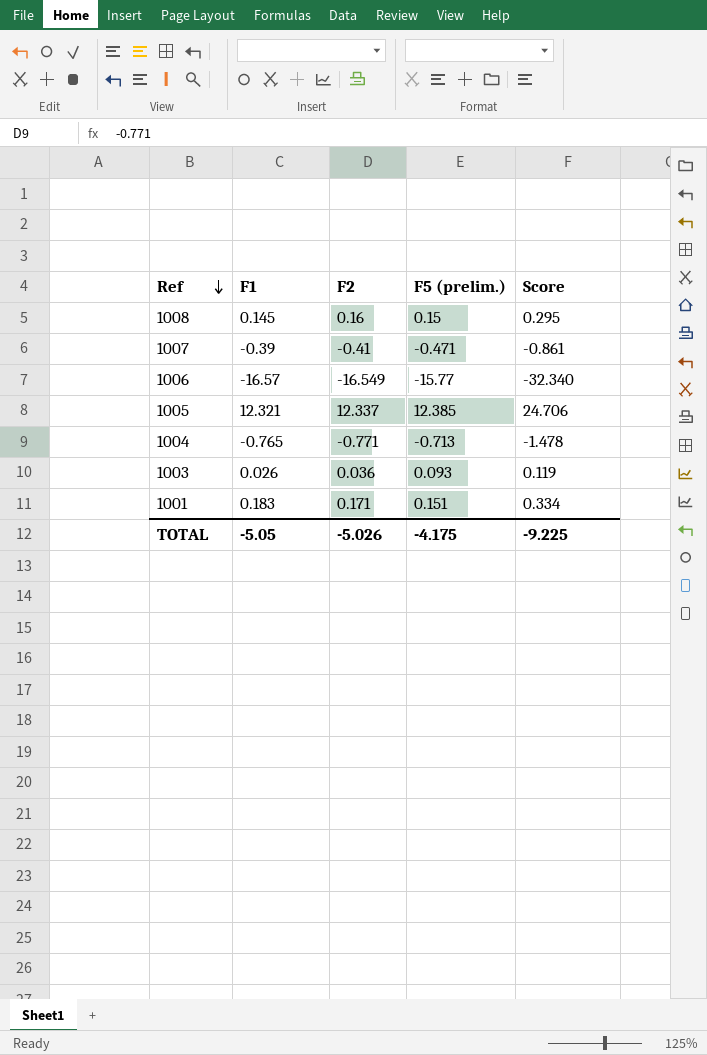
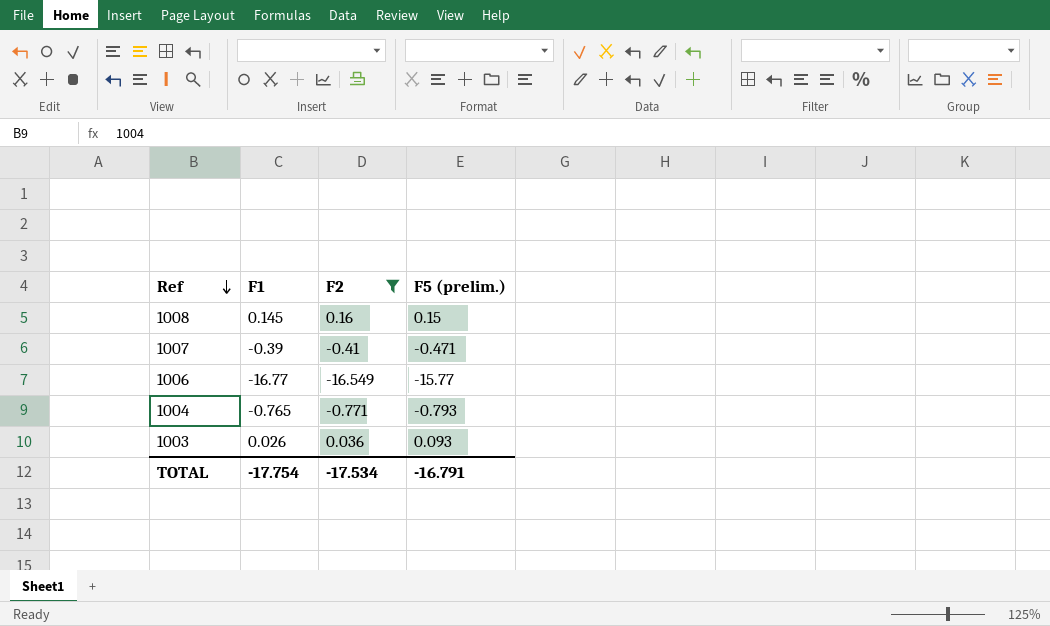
filter: none -> F2 <= 0.16
column Score | formula: [F1] + [F5 (prelim.)] -> none
1006 | F1: -16.57 -> -16.77
1004 | F5 (prelim.): -0.713 -> -0.793
TOTAL | F1: -5.05 -> -17.754
TOTAL | F2: -5.026 -> -17.534
TOTAL | F5 (prelim.): -4.175 -> -16.791

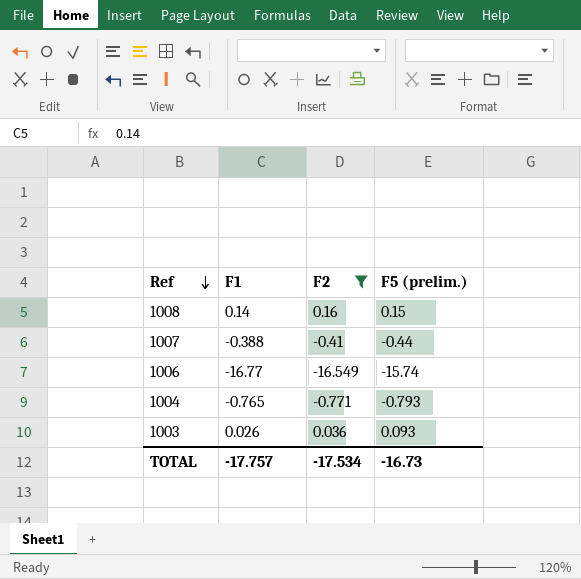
1008 | F1: 0.145 -> 0.14
1007 | F1: -0.39 -> -0.388
1007 | F5 (prelim.): -0.471 -> -0.44
1006 | F5 (prelim.): -15.77 -> -15.74
TOTAL | F1: -17.754 -> -17.757
TOTAL | F5 (prelim.): -16.791 -> -16.73

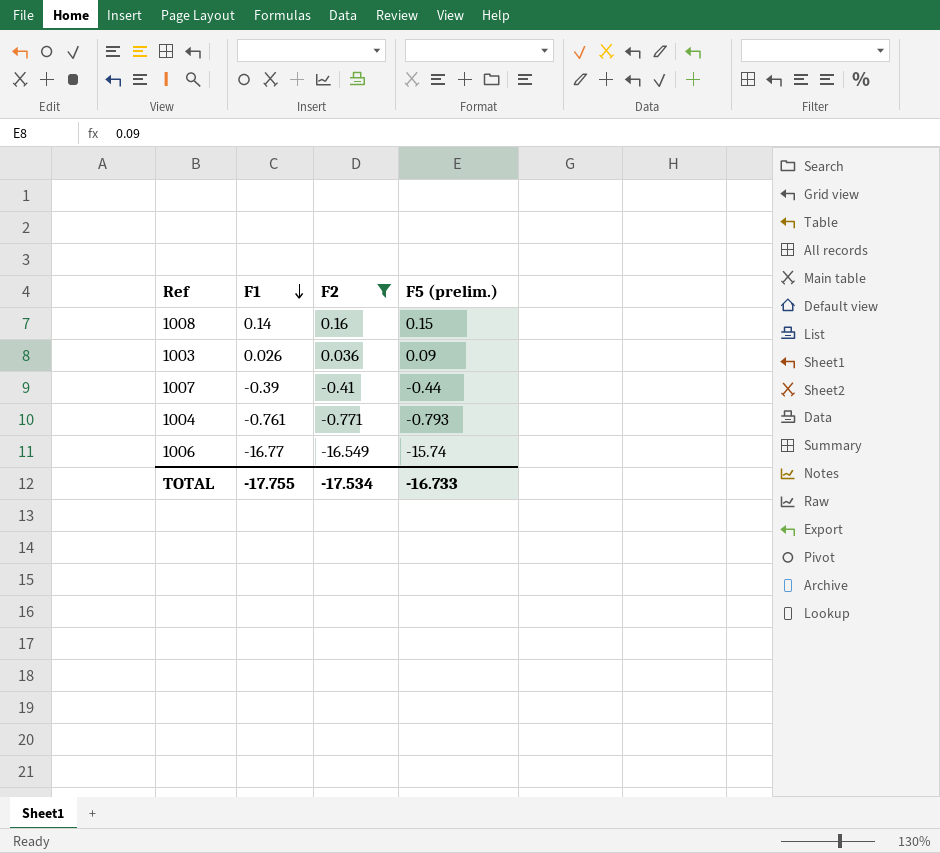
row order: Ref descending -> F1 descending
1003 | F5 (prelim.): 0.093 -> 0.09
1007 | F1: -0.388 -> -0.39
1004 | F1: -0.765 -> -0.761
TOTAL | F1: -17.757 -> -17.755
TOTAL | F5 (prelim.): -16.73 -> -16.733

